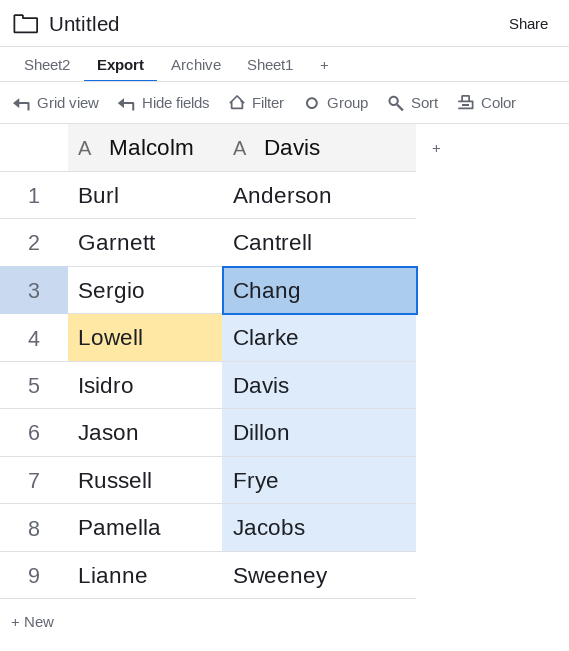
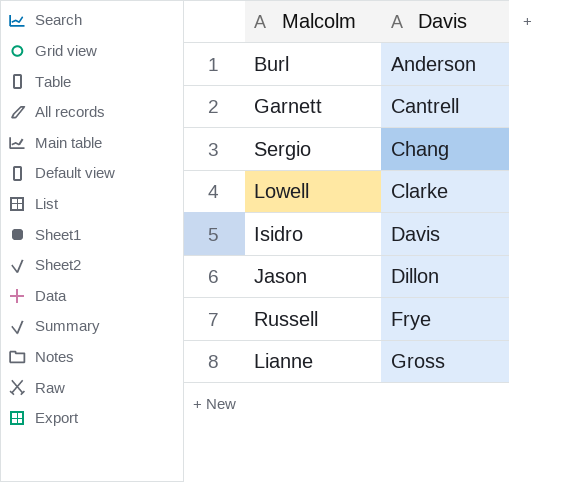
row Pamella: Jacobs -> none
Lianne | Davis: Sweeney -> Gross

